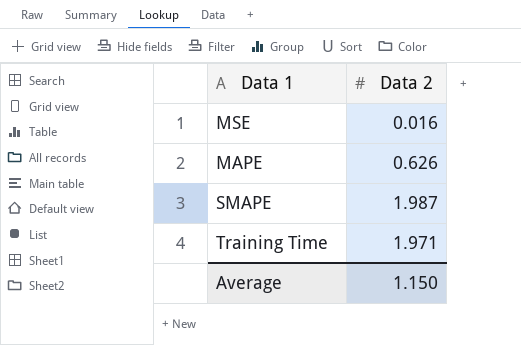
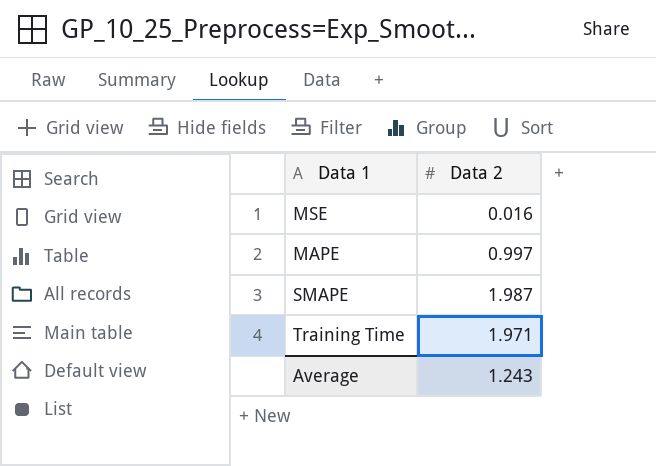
MAPE | Data 2: 0.626 -> 0.997
Average | Data 2: 1.150 -> 1.243

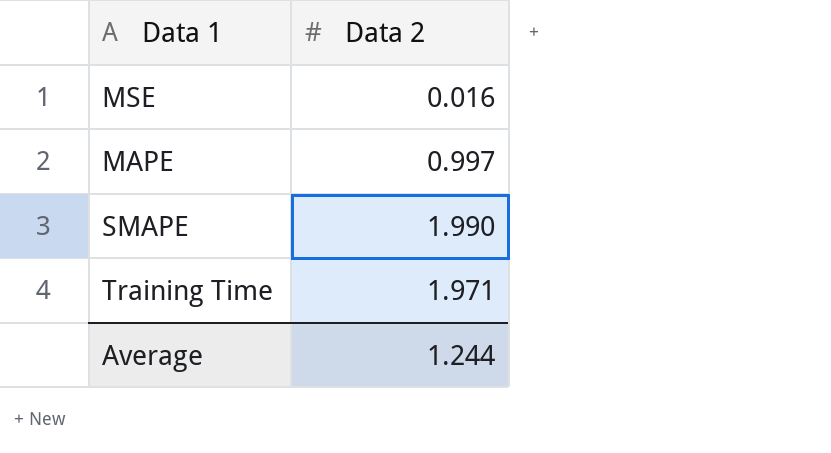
SMAPE | Data 2: 1.987 -> 1.990
Average | Data 2: 1.243 -> 1.244

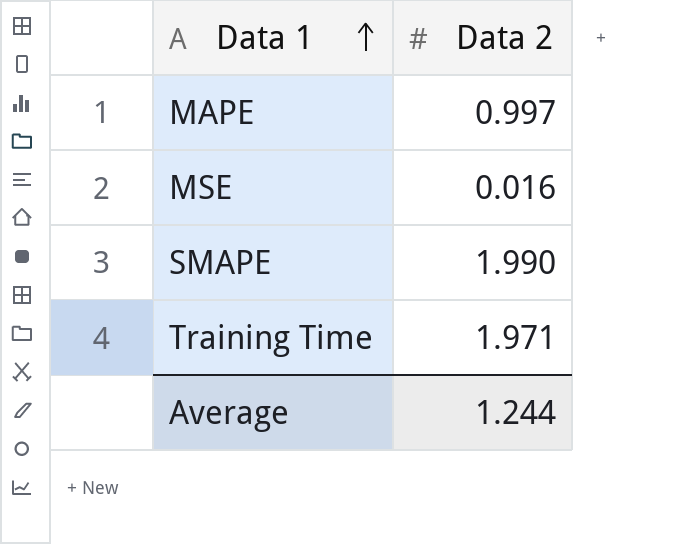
row order: none -> Data 1 ascending

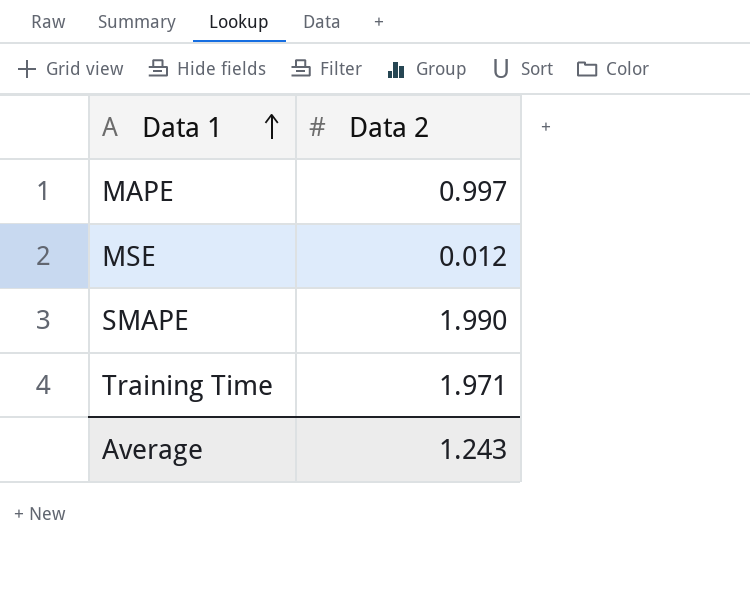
MSE | Data 2: 0.016 -> 0.012
Average | Data 2: 1.244 -> 1.243

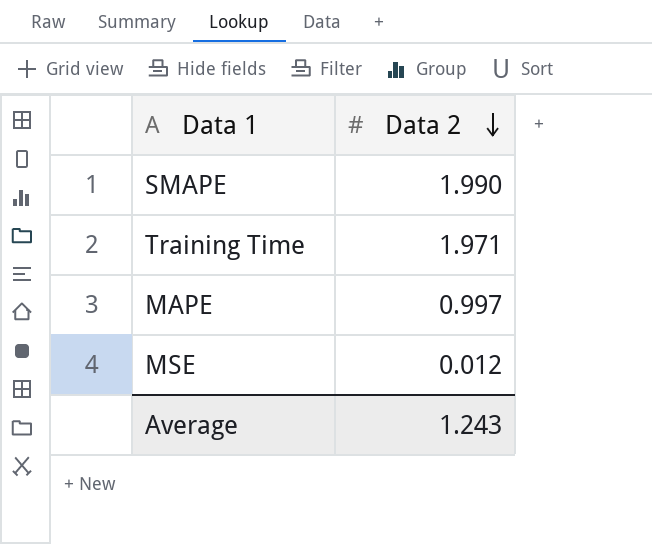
row order: Data 1 ascending -> Data 2 descending

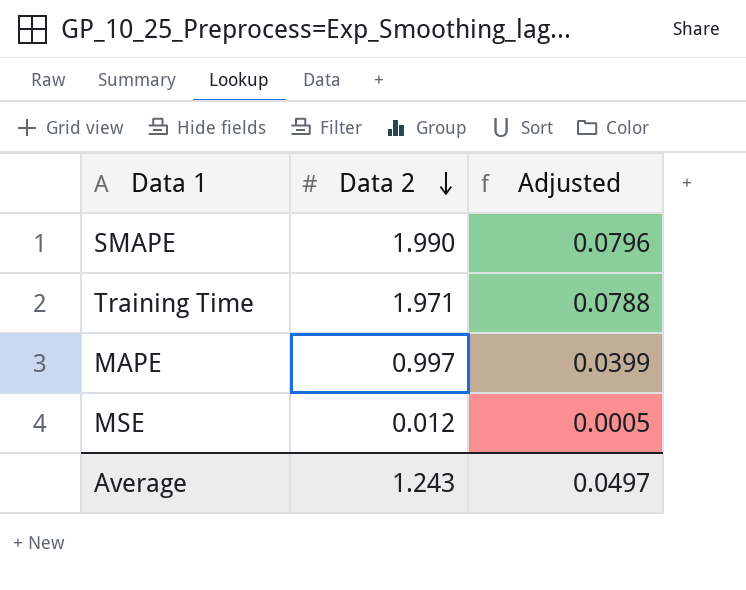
column Adjusted | formula: none -> [Data 2] * 0.04

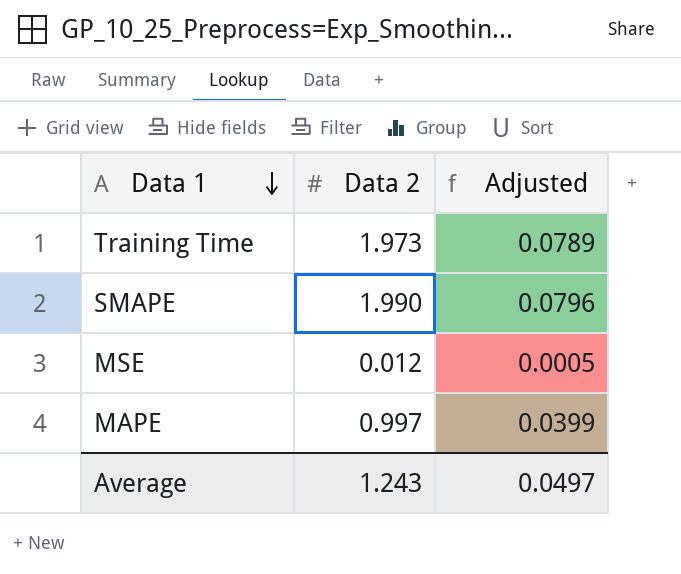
row order: Data 2 descending -> Data 1 descending
Training Time | Data 2: 1.971 -> 1.973
Training Time | Adjusted: 0.0788 -> 0.0789

